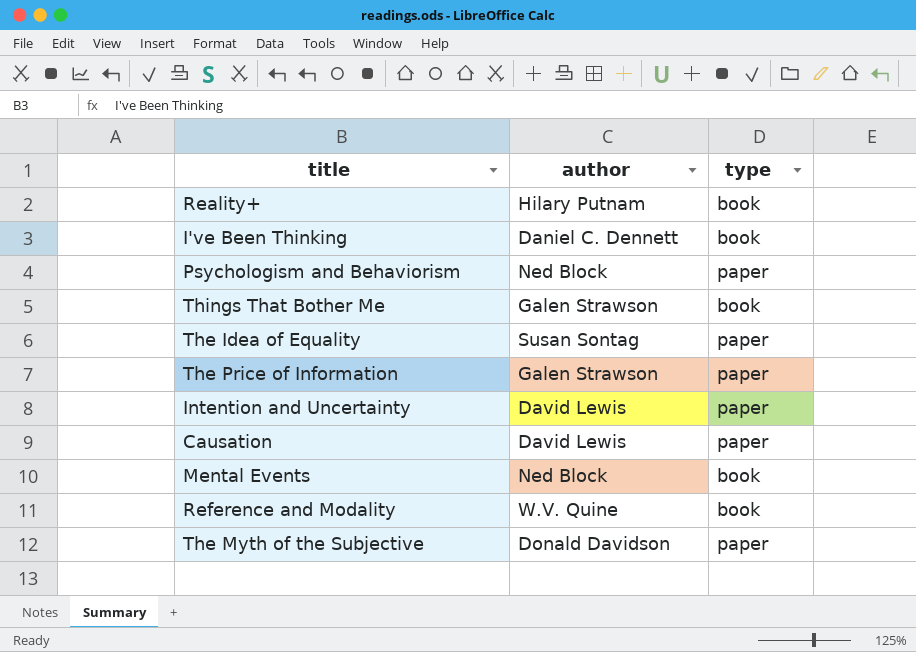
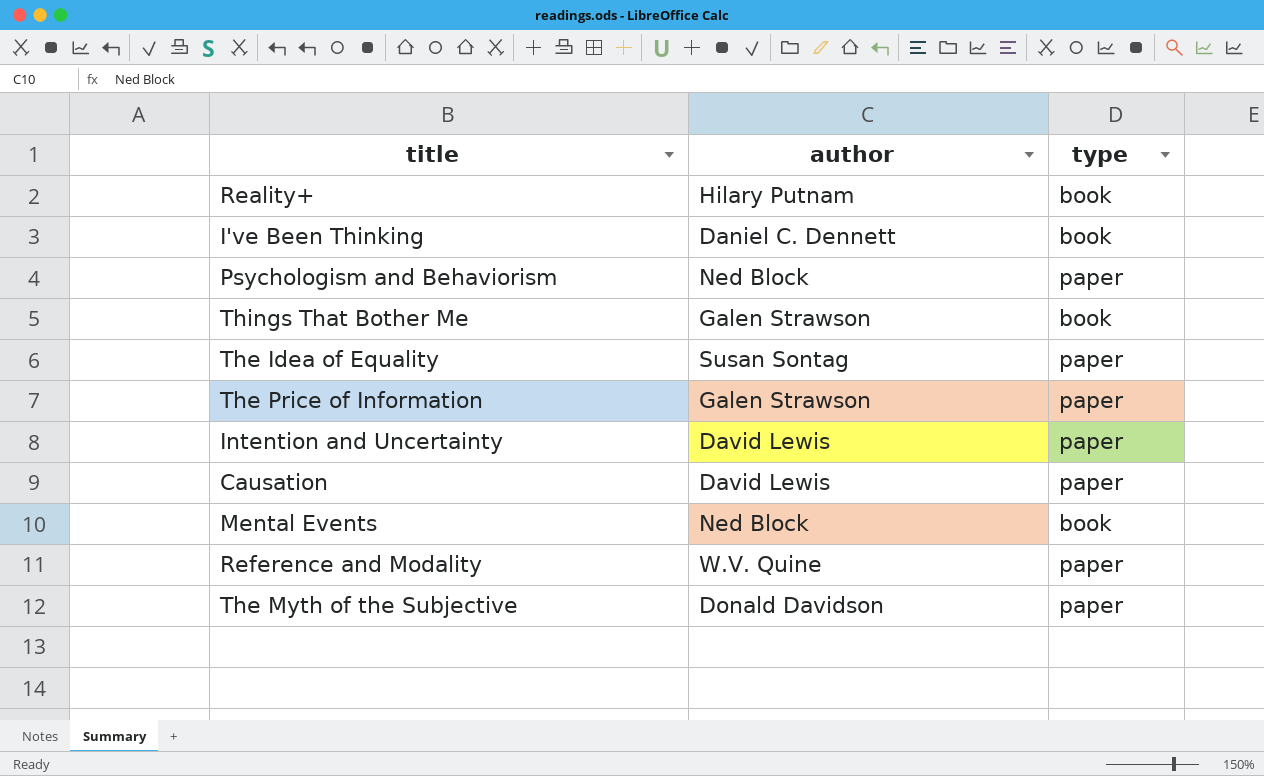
Reference and Modality | type: book -> paper

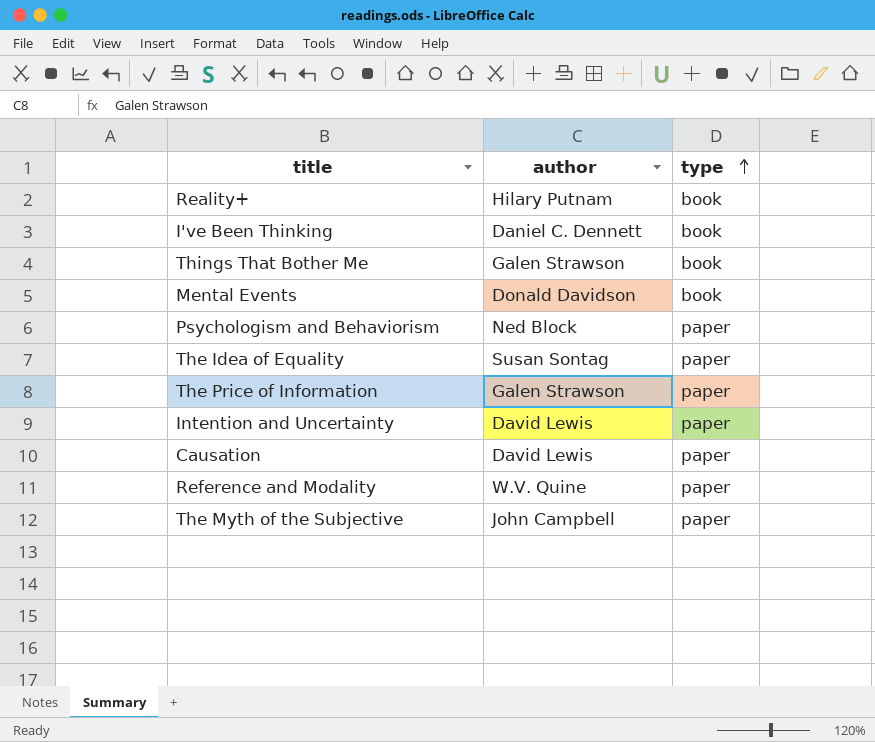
row order: none -> type ascending
Mental Events | author: Ned Block -> Donald Davidson
The Myth of the Subjective | author: Donald Davidson -> John Campbell

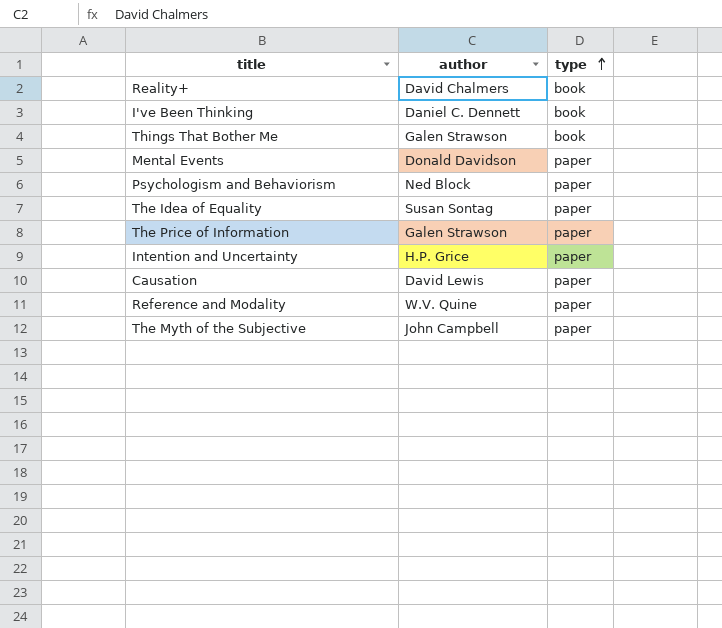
Reality+ | author: Hilary Putnam -> David Chalmers
Mental Events | type: book -> paper
Intention and Uncertainty | author: David Lewis -> H.P. Grice

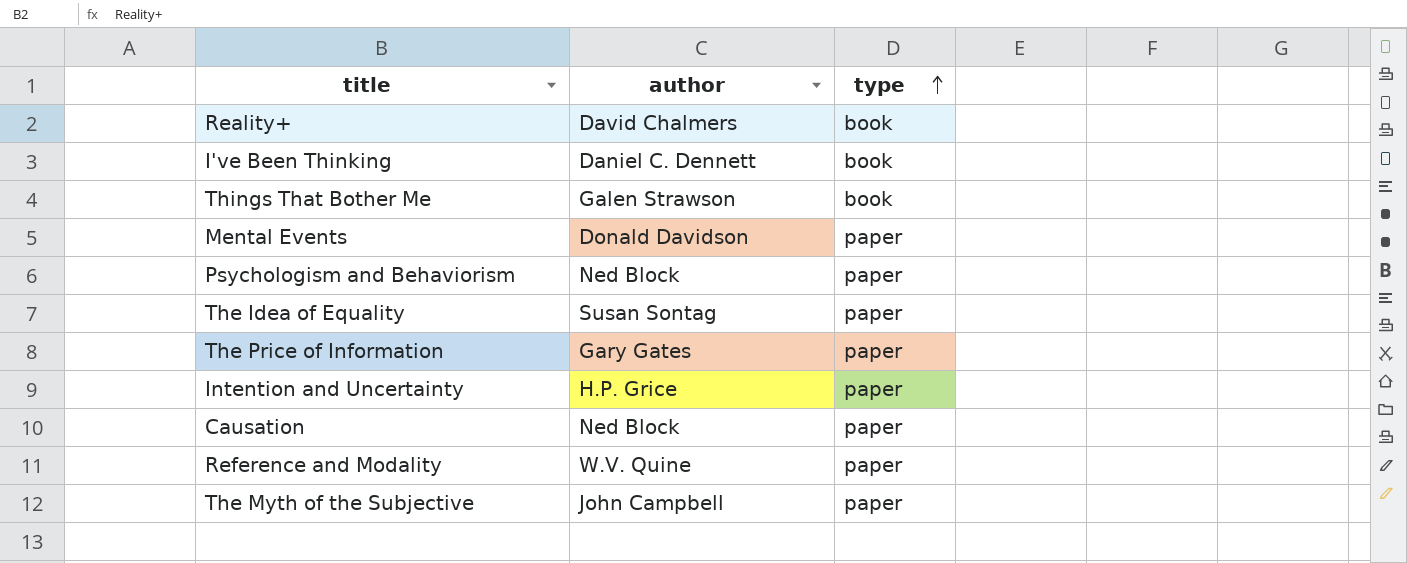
The Price of Information | author: Galen Strawson -> Gary Gates
Causation | author: David Lewis -> Ned Block

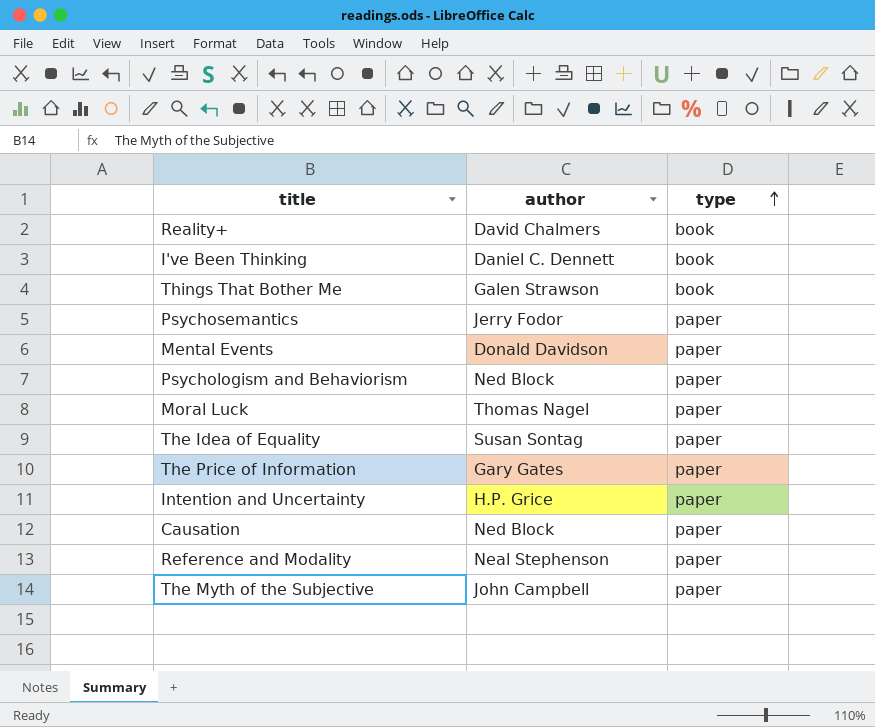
row Psychosemantics: none -> Jerry Fodor | paper
row Moral Luck: none -> Thomas Nagel | paper
Reference and Modality | author: W.V. Quine -> Neal Stephenson

